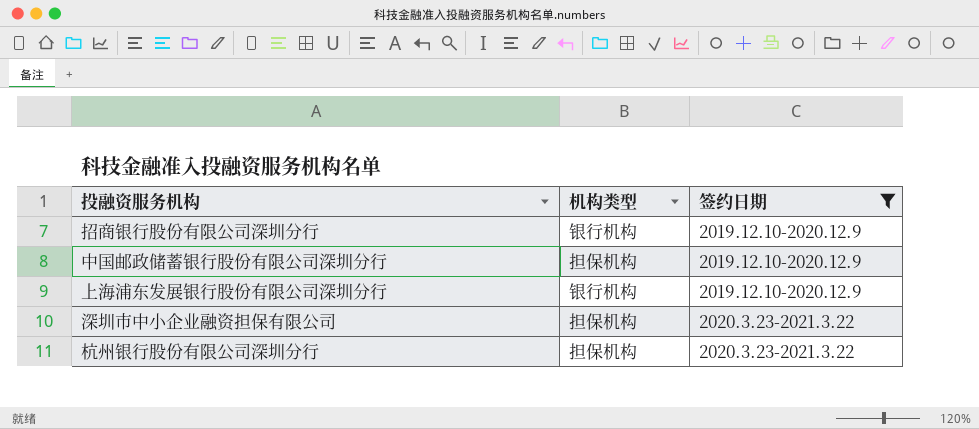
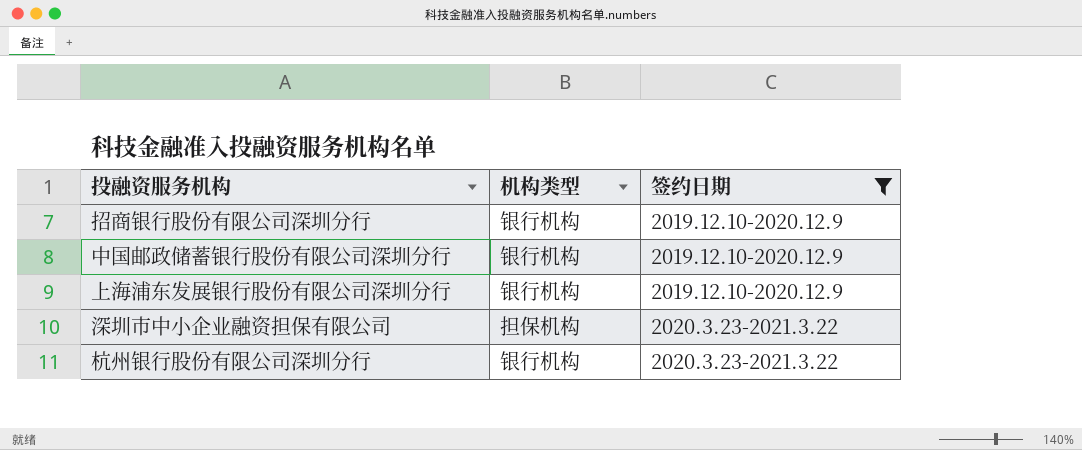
中国邮政储蓄银行股份有限公司深圳分行 | 机构类型: 担保机构 -> 银行机构
杭州银行股份有限公司深圳分行 | 机构类型: 担保机构 -> 银行机构

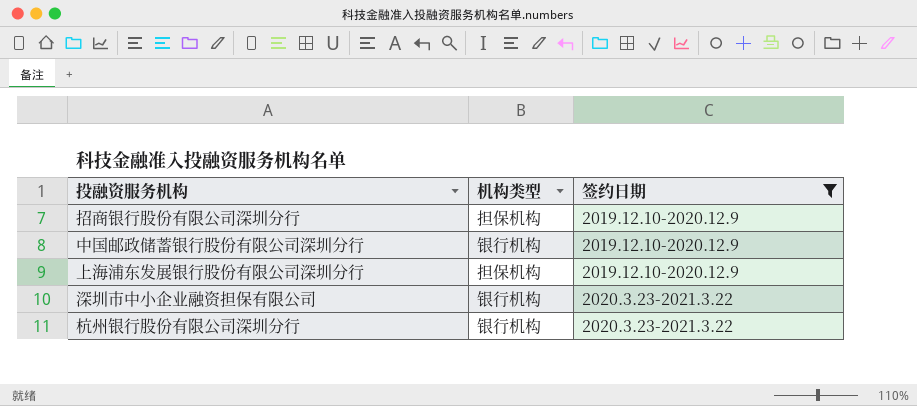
招商银行股份有限公司深圳分行 | 机构类型: 银行机构 -> 担保机构
上海浦东发展银行股份有限公司深圳分行 | 机构类型: 银行机构 -> 担保机构
深圳市中小企业融资担保有限公司 | 机构类型: 担保机构 -> 银行机构

